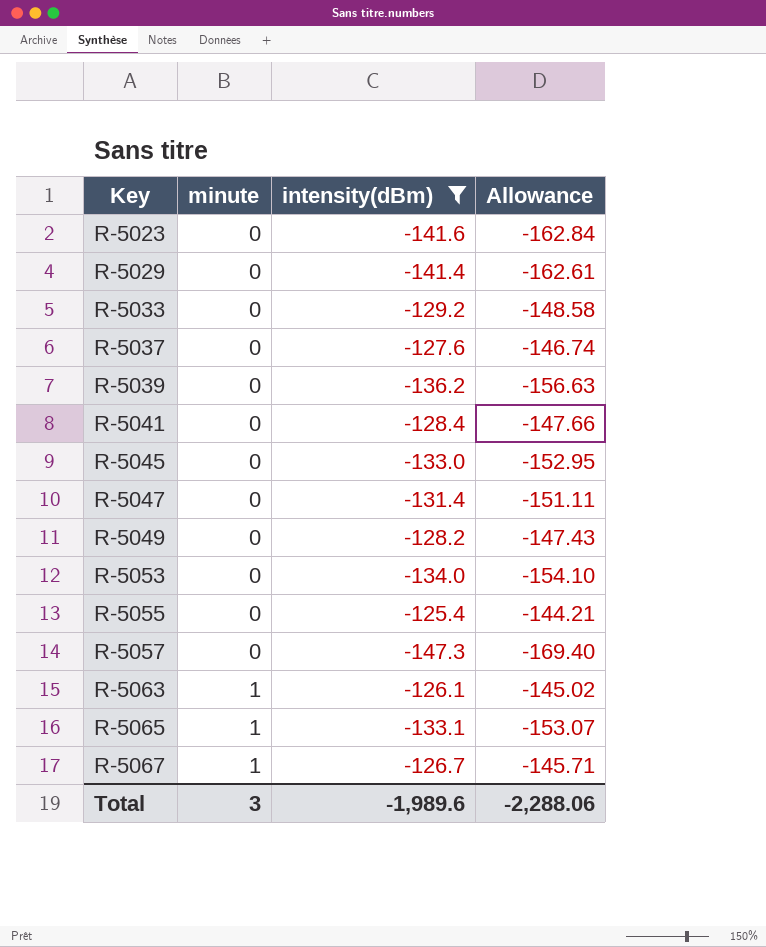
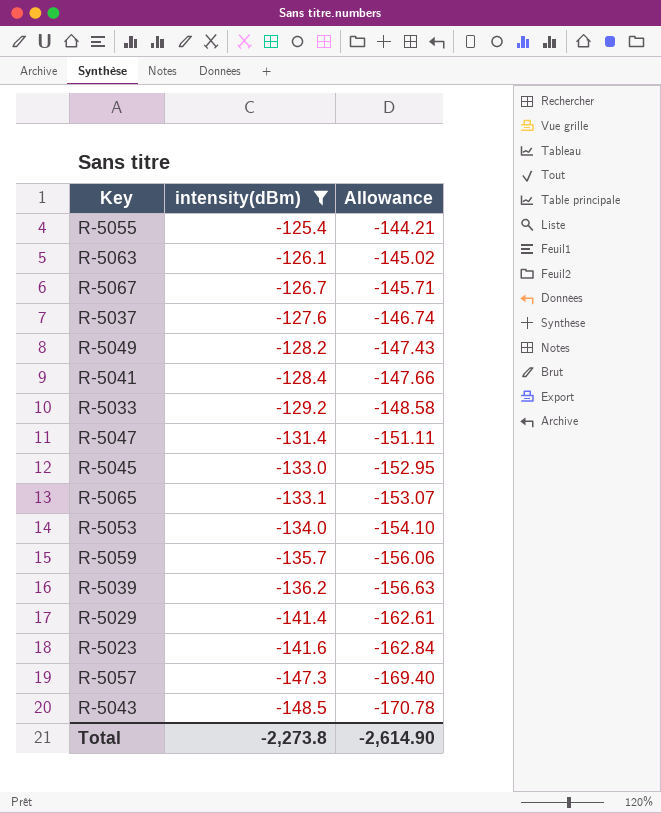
row order: Key ascending -> intensity(dBm) descending
column minute | position: 2 -> none
row R-5059: none -> -135.7 | -156.06
row R-5043: none -> -148.5 | -170.78
Total | intensity(dBm): -1,989.6 -> -2,273.8
Total | Allowance: -2,288.06 -> -2,614.90

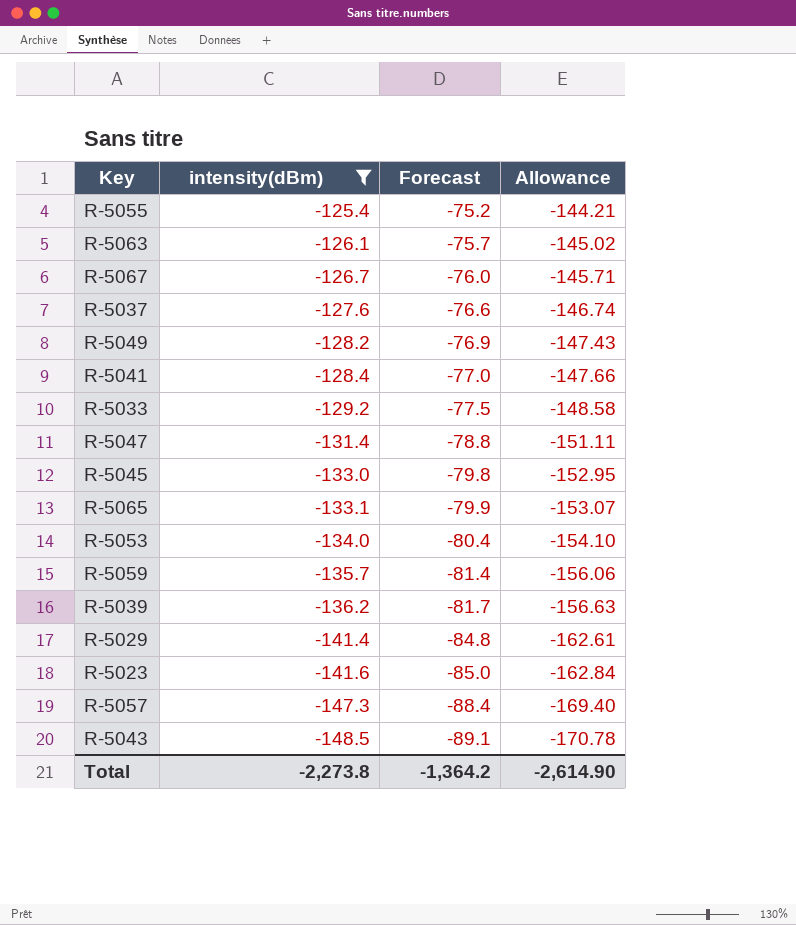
column Forecast | formula: none -> [intensity(dBm)] * 0.6

